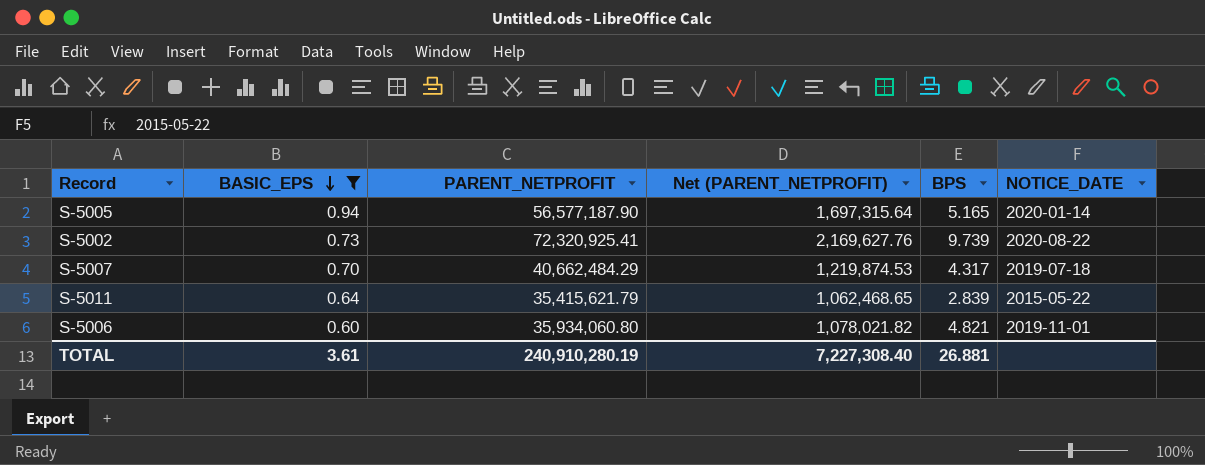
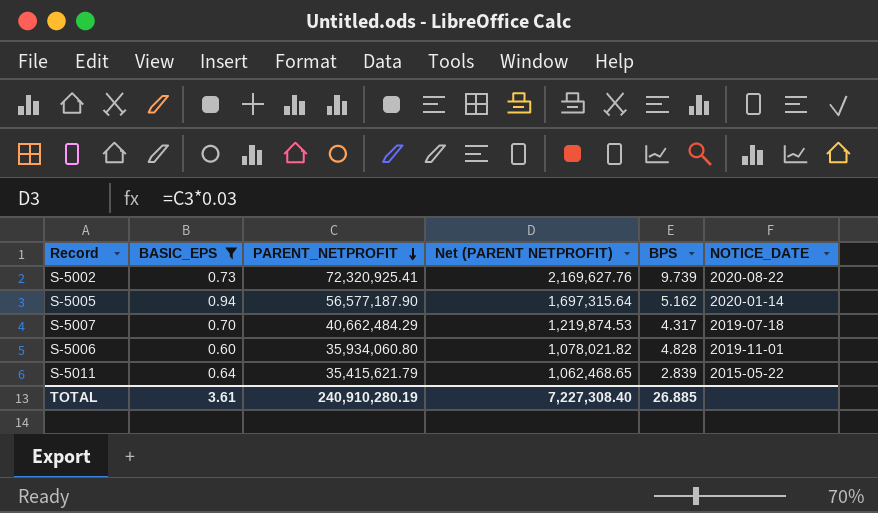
row order: BASIC_EPS descending -> PARENT_NETPROFIT descending
column name: Net (PARENT_NETPROFIT) -> Net (PARENT NETPROFIT)
S-5005 | BPS: 5.165 -> 5.162
S-5006 | BPS: 4.821 -> 4.828
TOTAL | BPS: 26.881 -> 26.885

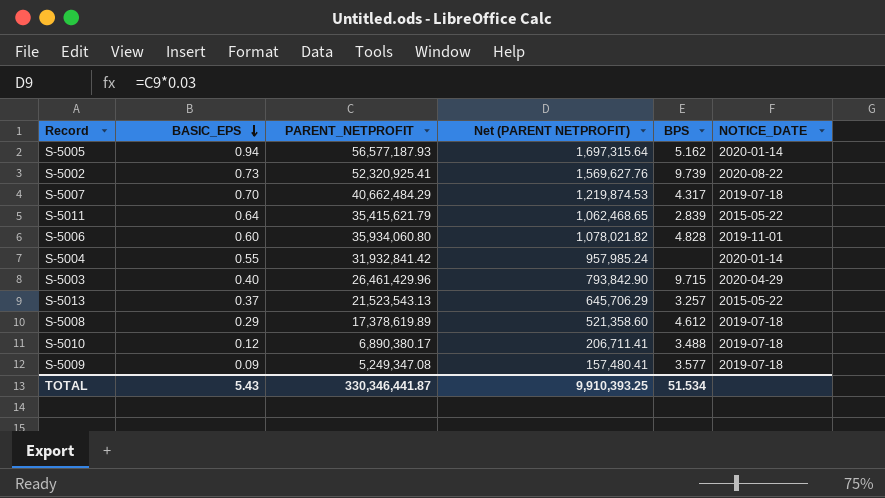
filter: BASIC_EPS >= 0.60 -> none
row order: PARENT_NETPROFIT descending -> BASIC_EPS descending
S-5005 | PARENT_NETPROFIT: 56,577,187.90 -> 56,577,187.93
S-5002 | PARENT_NETPROFIT: 72,320,925.41 -> 52,320,925.41
S-5002 | Net (PARENT NETPROFIT): 2,169,627.76 -> 1,569,627.76
TOTAL | BASIC_EPS: 3.61 -> 5.43
TOTAL | PARENT_NETPROFIT: 240,910,280.19 -> 330,346,441.87
TOTAL | Net (PARENT NETPROFIT): 7,227,308.40 -> 9,910,393.25
TOTAL | BPS: 26.885 -> 51.534

